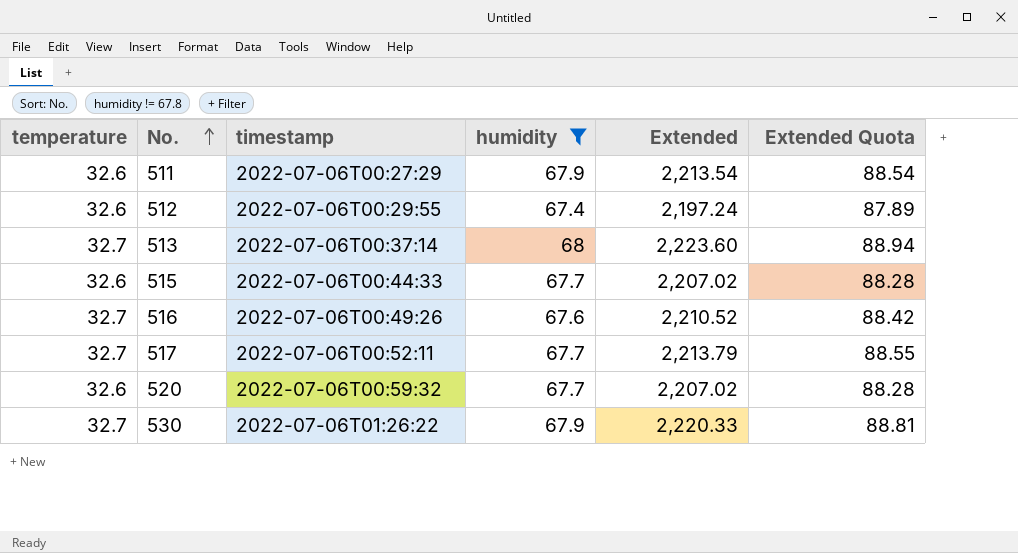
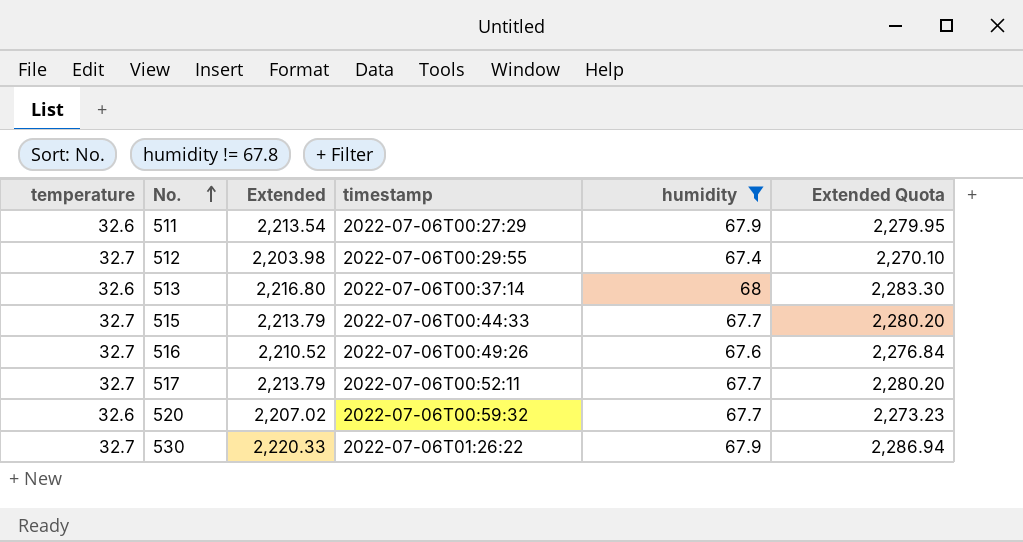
column Extended | position: 5 -> 3
column Extended Quota | formula: [Extended] * 0.04 -> [Extended] * 1.03
512 | temperature: 32.6 -> 32.7
512 | Extended: 2,197.24 -> 2,203.98
513 | temperature: 32.7 -> 32.6
513 | Extended: 2,223.60 -> 2,216.80
515 | temperature: 32.6 -> 32.7
515 | Extended: 2,207.02 -> 2,213.79

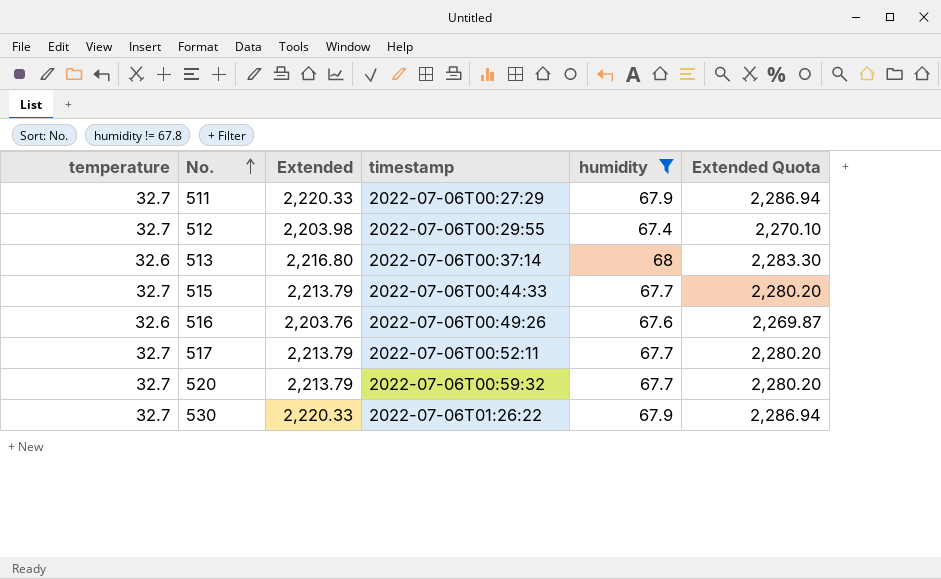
511 | temperature: 32.6 -> 32.7
511 | Extended: 2,213.54 -> 2,220.33
511 | Extended Quota: 2,279.95 -> 2,286.94
516 | temperature: 32.7 -> 32.6
516 | Extended: 2,210.52 -> 2,203.76
516 | Extended Quota: 2,276.84 -> 2,269.87
520 | temperature: 32.6 -> 32.7
520 | Extended: 2,207.02 -> 2,213.79
520 | Extended Quota: 2,273.23 -> 2,280.20

